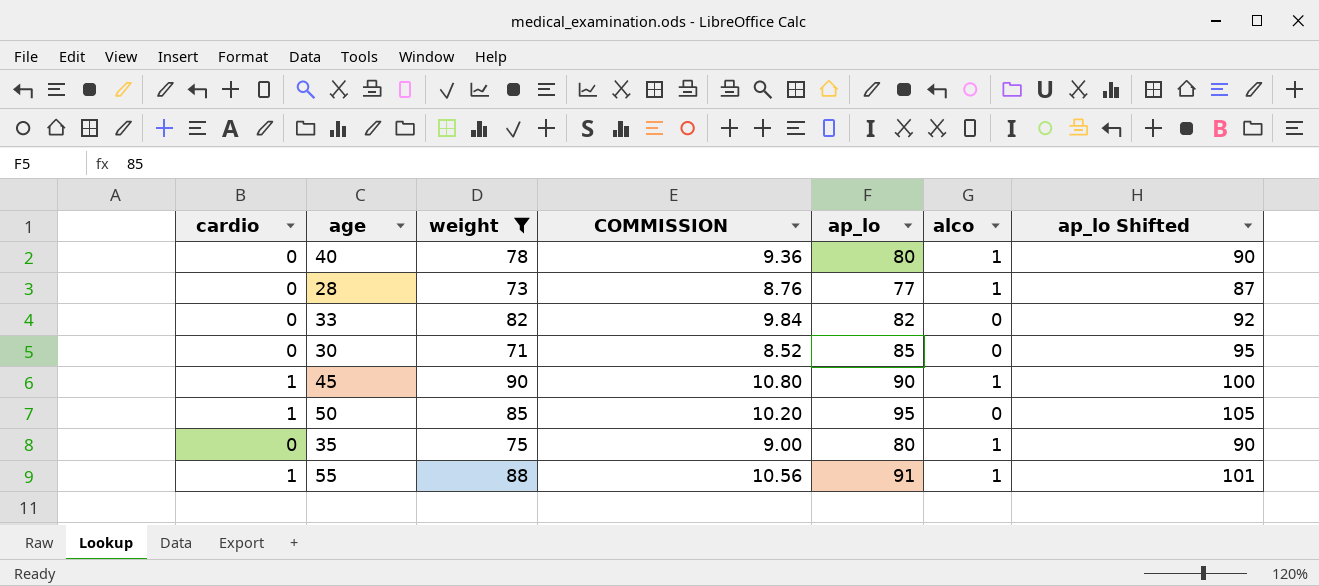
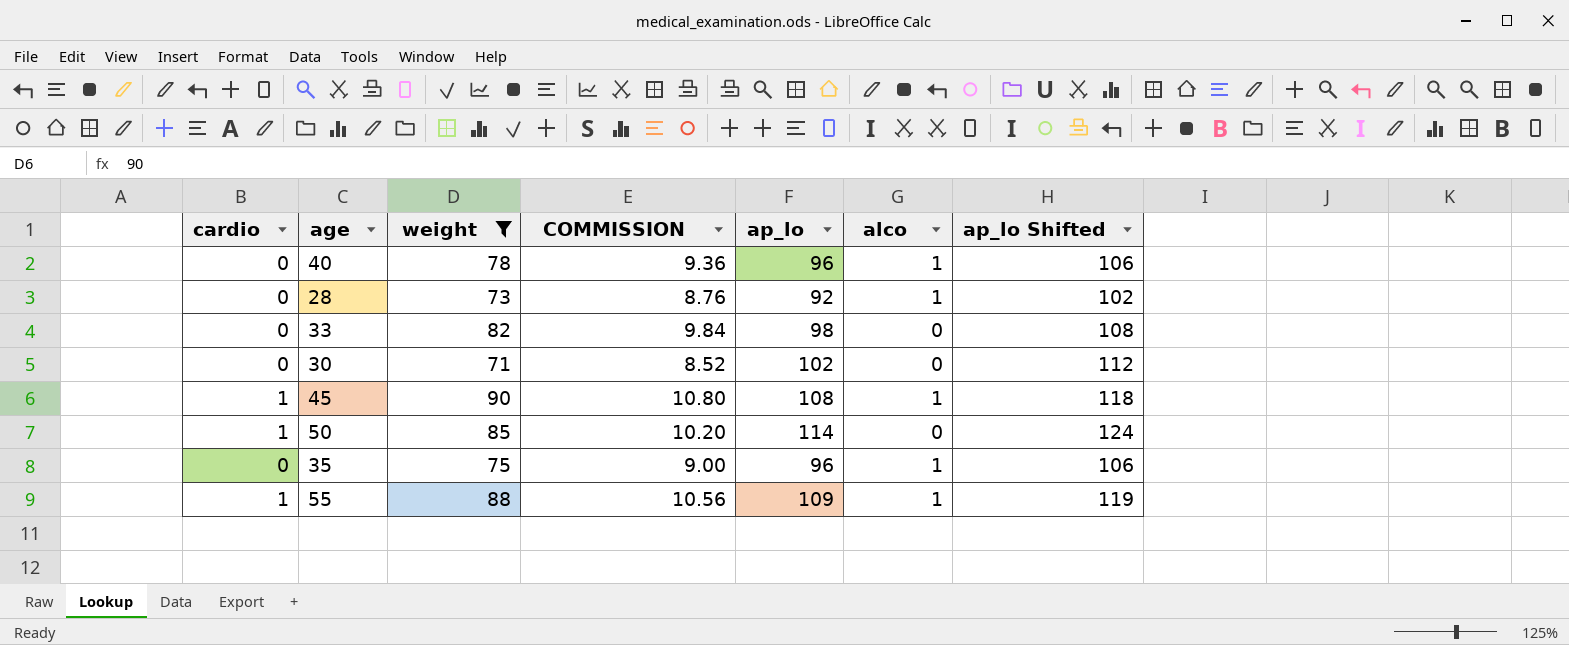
40 | ap_lo: 80 -> 96
40 | ap_lo Shifted: 90 -> 106
28 | ap_lo: 77 -> 92
28 | ap_lo Shifted: 87 -> 102
33 | ap_lo: 82 -> 98
33 | ap_lo Shifted: 92 -> 108
30 | ap_lo: 85 -> 102
30 | ap_lo Shifted: 95 -> 112
45 | ap_lo: 90 -> 108
45 | ap_lo Shifted: 100 -> 118
50 | ap_lo: 95 -> 114
50 | ap_lo Shifted: 105 -> 124
35 | ap_lo: 80 -> 96
35 | ap_lo Shifted: 90 -> 106
55 | ap_lo: 91 -> 109
55 | ap_lo Shifted: 101 -> 119

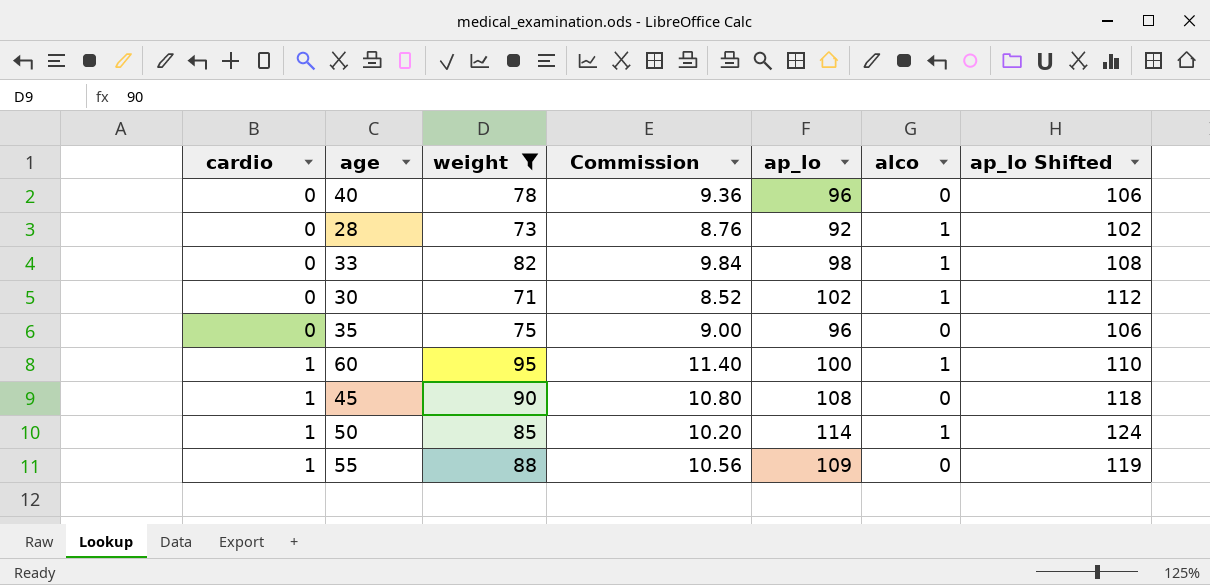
row order: none -> cardio ascending
column name: COMMISSION -> Commission
40 | alco: 1 -> 0
33 | alco: 0 -> 1
30 | alco: 0 -> 1
35 | alco: 1 -> 0
row 60: none -> 1 | 95 | 11.40 | 100 | 1 | 110
45 | alco: 1 -> 0
50 | alco: 0 -> 1
55 | alco: 1 -> 0

